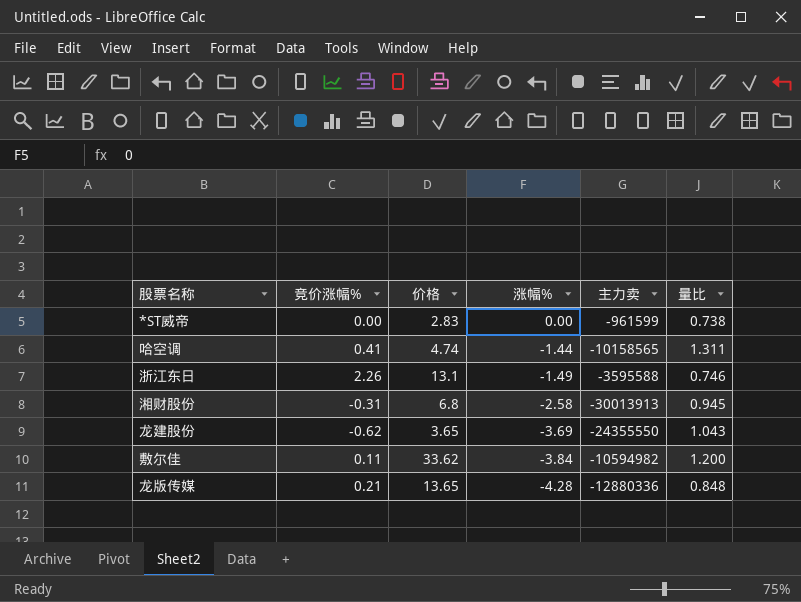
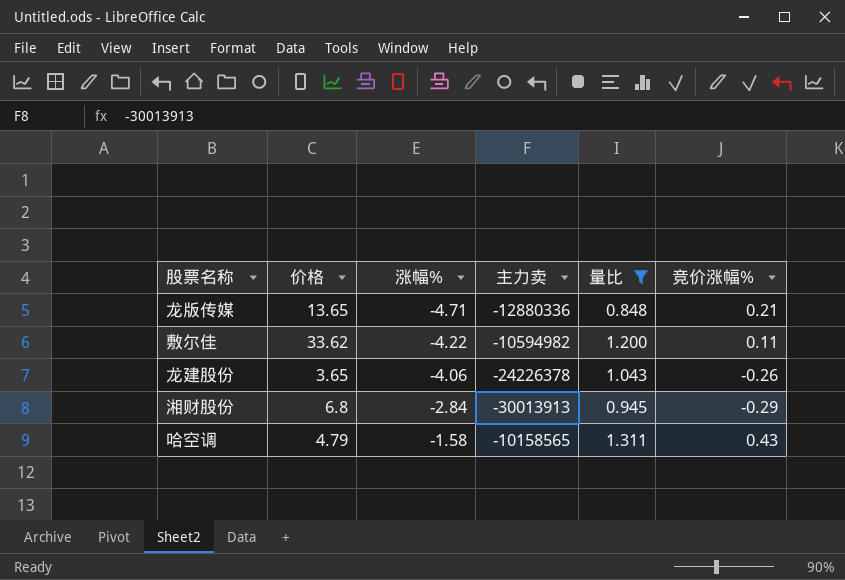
filter: none -> 量比 >= 0.848
row order: 涨幅% descending -> 涨幅% ascending
column 竞价涨幅% | position: 2 -> 6
龙版传媒 | 涨幅%: -4.28 -> -4.71
敷尔佳 | 涨幅%: -3.84 -> -4.22
龙建股份 | 涨幅%: -3.69 -> -4.06
龙建股份 | 主力卖: -24355550 -> -24226378
龙建股份 | 竞价涨幅%: -0.62 -> -0.26
湘财股份 | 涨幅%: -2.58 -> -2.84
湘财股份 | 竞价涨幅%: -0.31 -> -0.29
哈空调 | 价格: 4.74 -> 4.79
哈空调 | 涨幅%: -1.44 -> -1.58
哈空调 | 竞价涨幅%: 0.41 -> 0.43

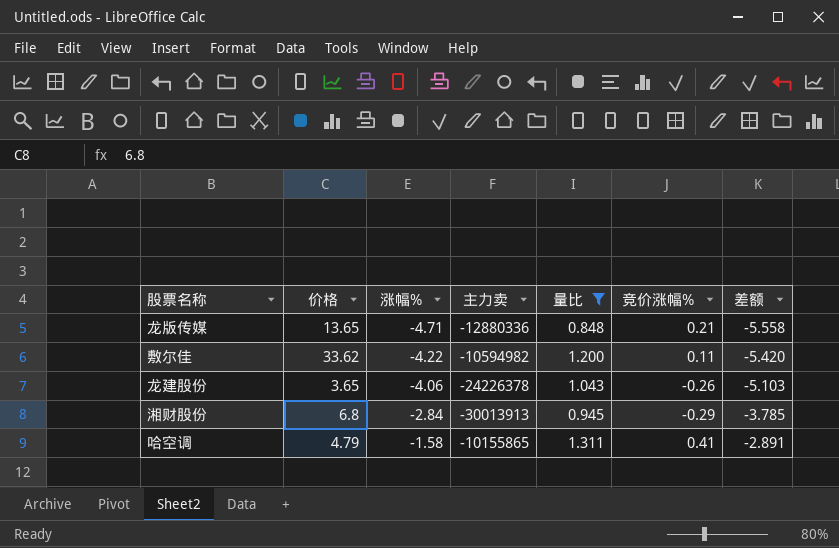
column 差额 | formula: none -> [涨幅%] - [量比]
哈空调 | 主力卖: -10158565 -> -10155865
哈空调 | 竞价涨幅%: 0.43 -> 0.41

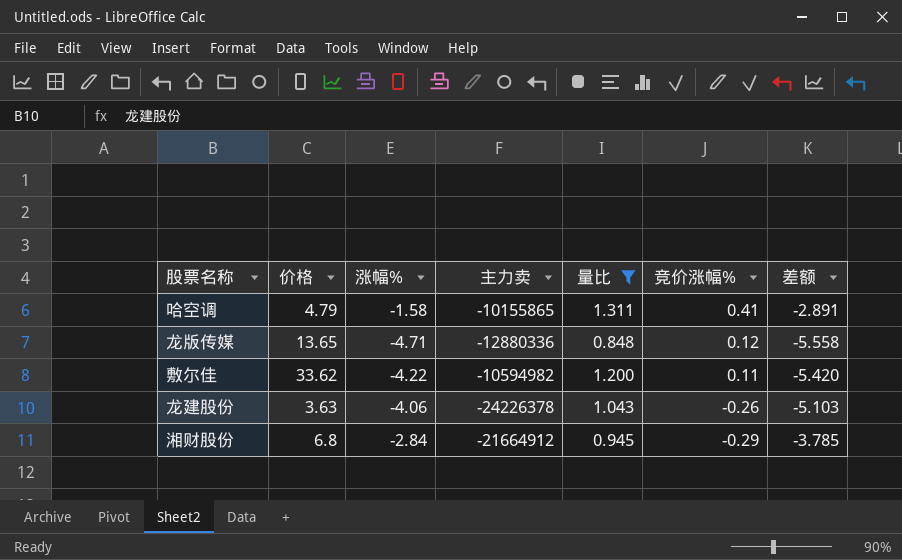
row order: 涨幅% ascending -> 竞价涨幅% descending
龙版传媒 | 竞价涨幅%: 0.21 -> 0.12
龙建股份 | 价格: 3.65 -> 3.63
湘财股份 | 主力卖: -30013913 -> -21664912

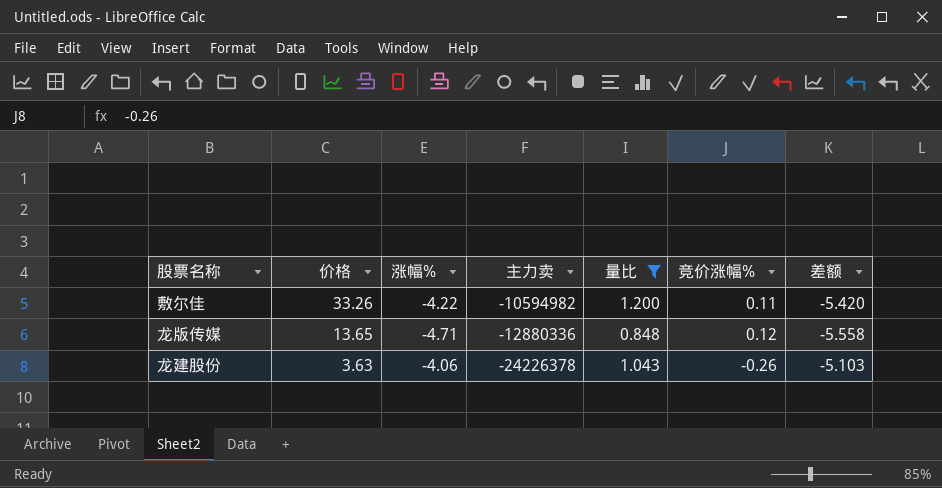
row order: 竞价涨幅% descending -> 价格 descending
row 哈空调: 4.79 | -1.58 | -10155865 | 1.311 | 0.41 | -2.891 -> none
row 湘财股份: 6.8 | -2.84 | -21664912 | 0.945 | -0.29 | -3.785 -> none
敷尔佳 | 价格: 33.62 -> 33.26

